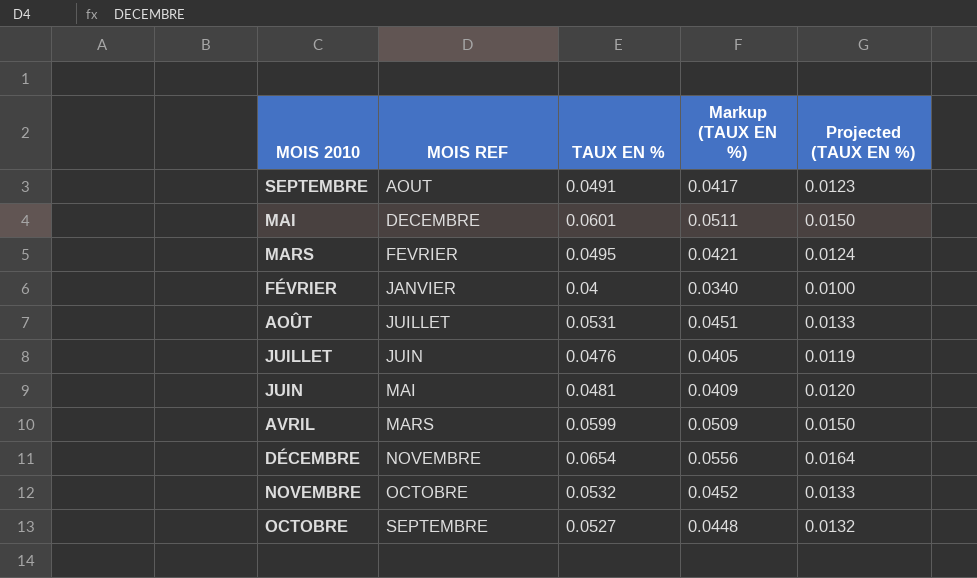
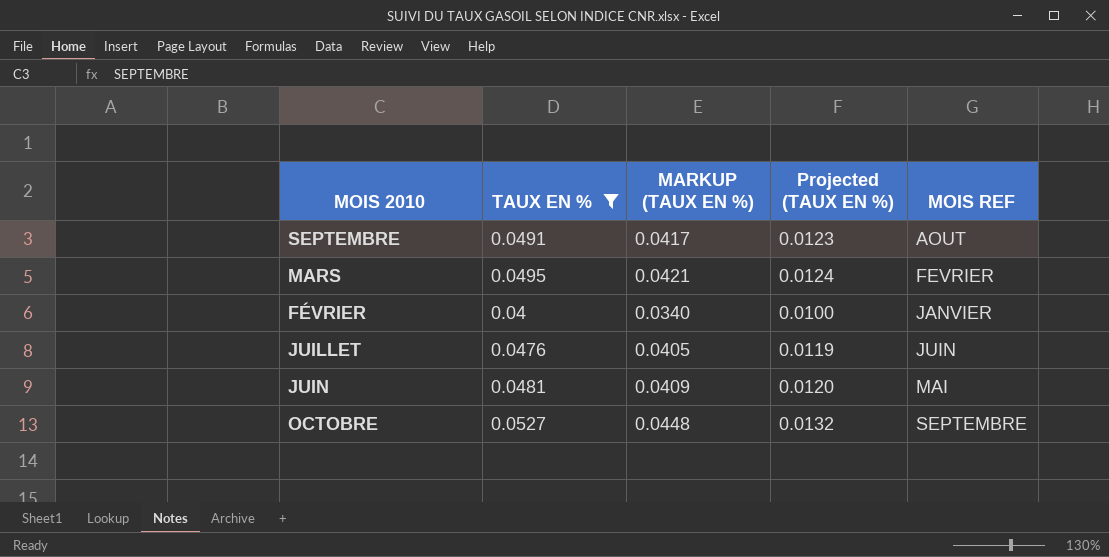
filter: none -> TAUX EN % <= 0.0527
column name: Markup (TAUX EN %) -> MARKUP (TAUX EN %)
column MOIS REF | position: 2 -> 5

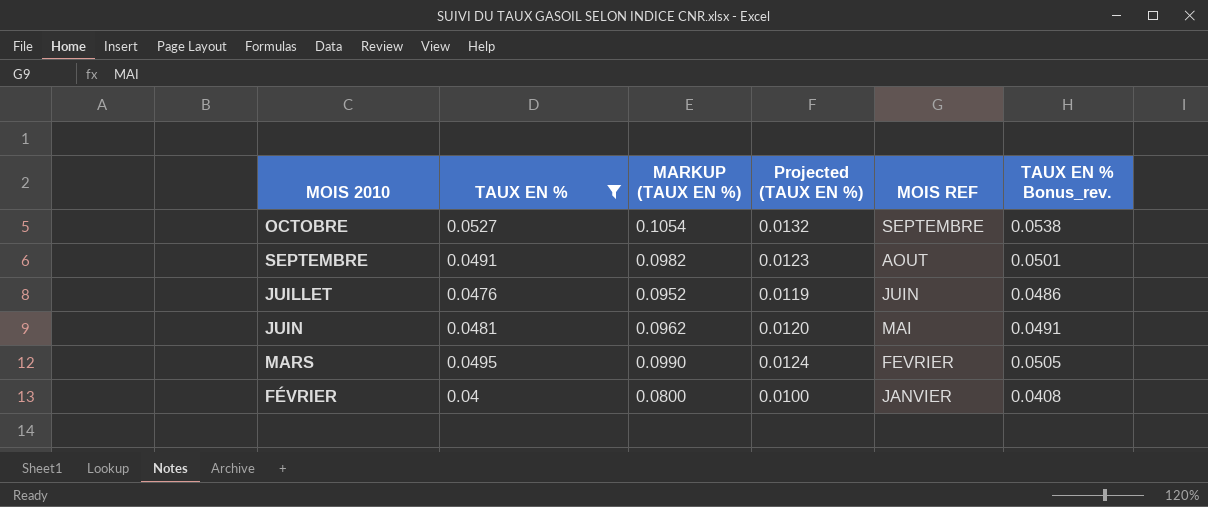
row order: MOIS REF ascending -> MOIS 2010 descending
column MARKUP (TAUX EN %) | formula: [TAUX EN %] * 0.85 -> [TAUX EN %] * 2
column TAUX EN % Bonus_rev. | formula: none -> [TAUX EN %] * 1.02

